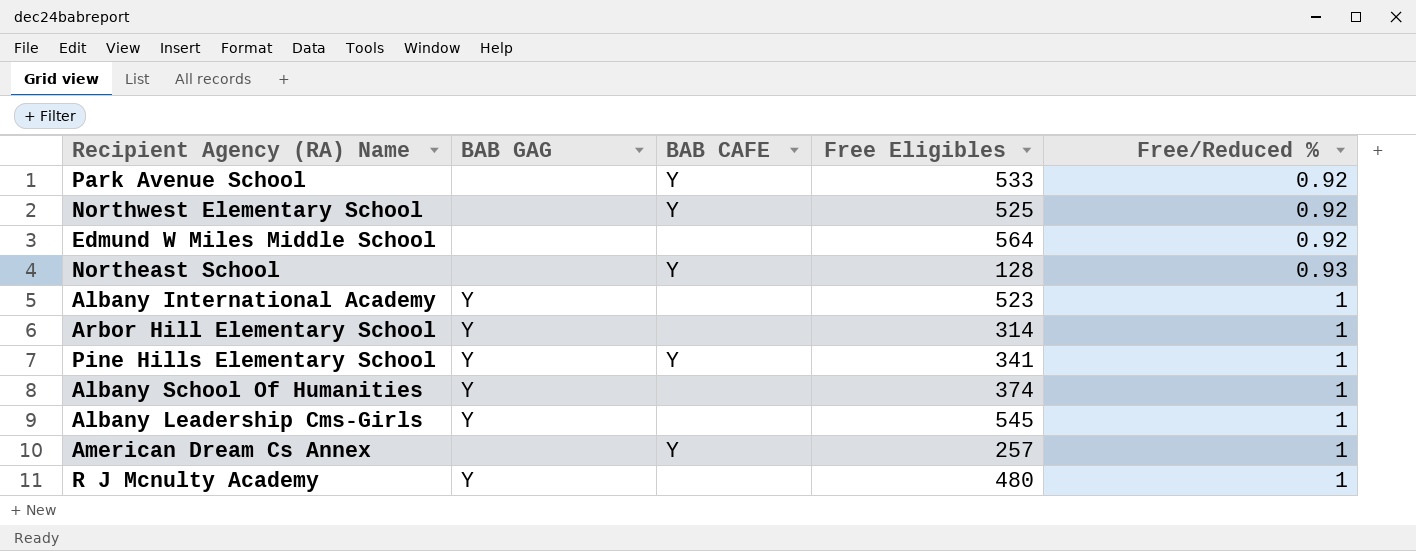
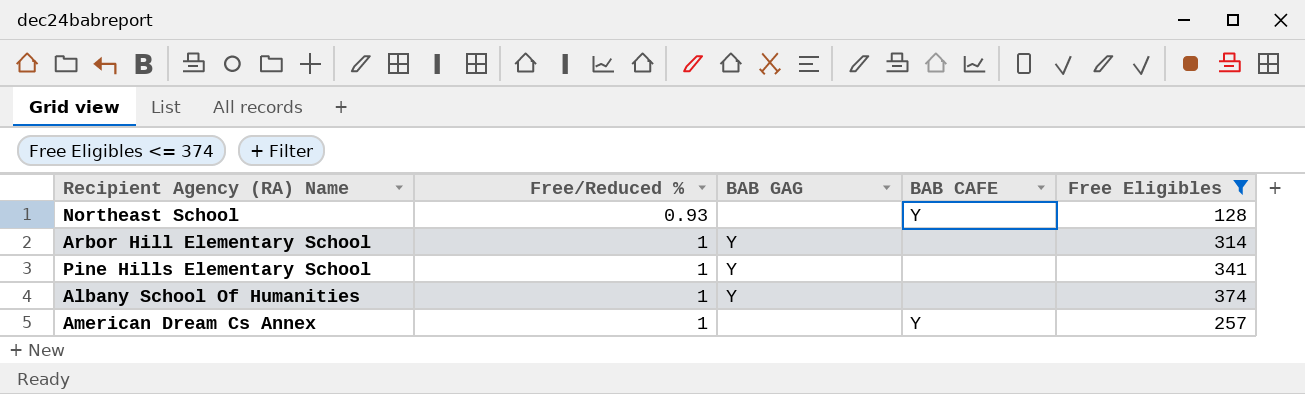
filter: none -> Free Eligibles <= 374
column Free/Reduced % | position: 5 -> 2
Pine Hills Elementary School | BAB CAFE: Y -> none

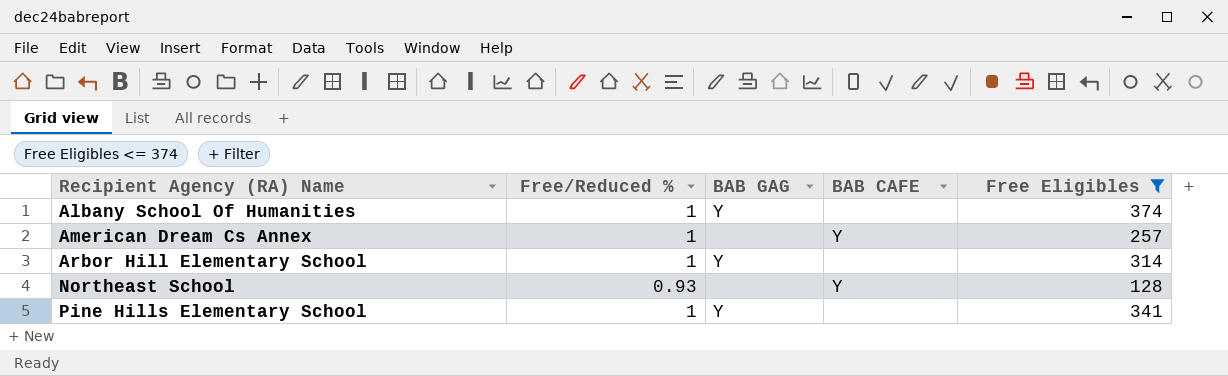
row order: Free/Reduced % ascending -> Recipient Agency (RA) Name ascending

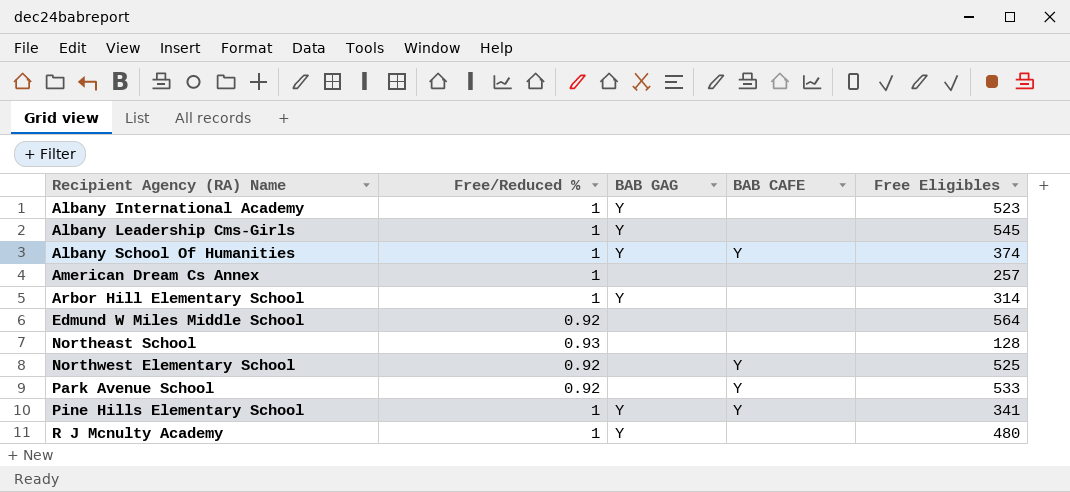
filter: Free Eligibles <= 374 -> none
Albany School Of Humanities | BAB CAFE: none -> Y
American Dream Cs Annex | BAB CAFE: Y -> none
Northeast School | BAB CAFE: Y -> none
Pine Hills Elementary School | BAB CAFE: none -> Y

